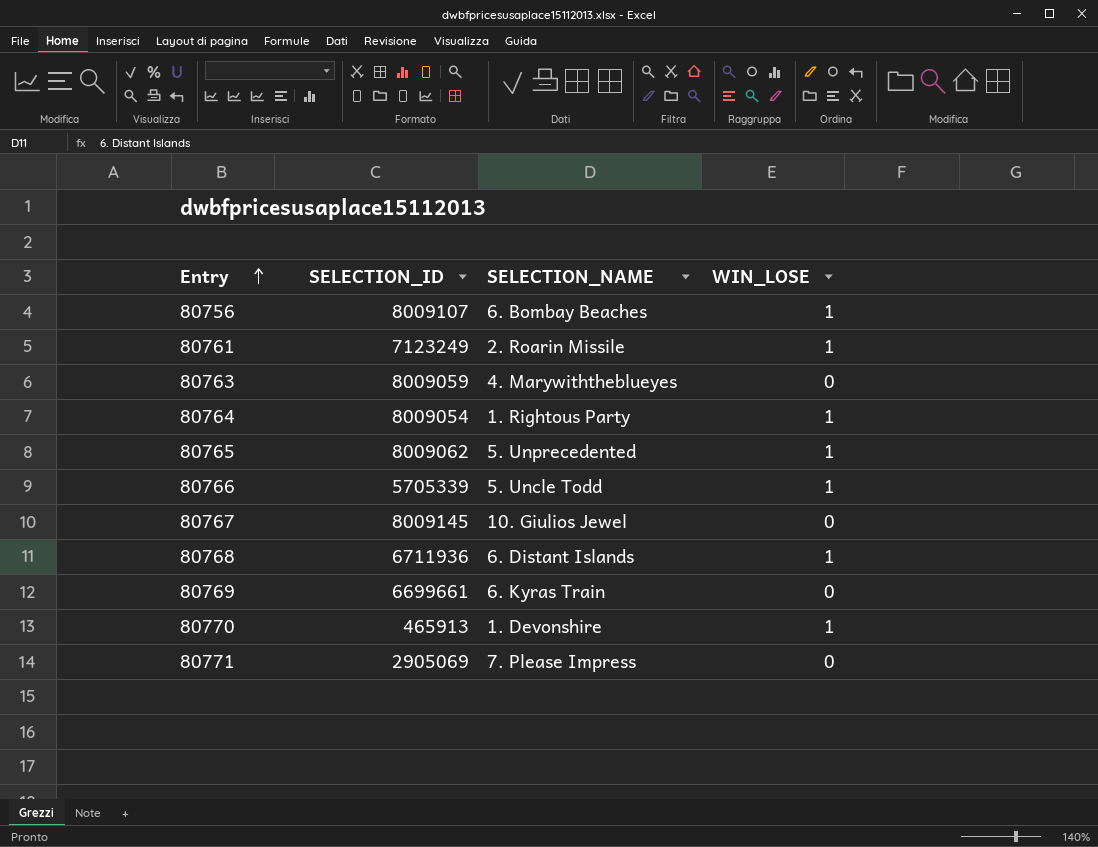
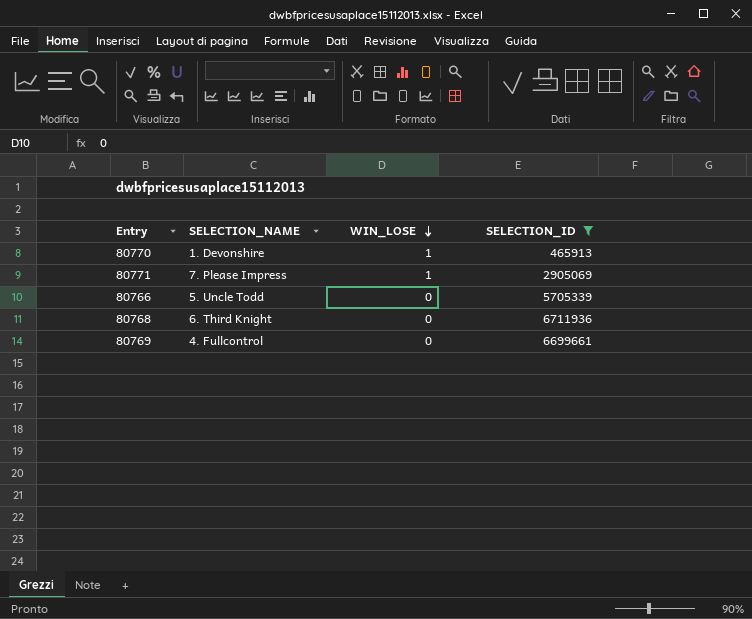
filter: none -> SELECTION_ID <= 6711936
row order: Entry ascending -> WIN_LOSE descending
column SELECTION_ID | position: 2 -> 4
80771 | WIN_LOSE: 0 -> 1
80766 | WIN_LOSE: 1 -> 0
80768 | SELECTION_NAME: 6. Distant Islands -> 6. Third Knight
80768 | WIN_LOSE: 1 -> 0
80769 | SELECTION_NAME: 6. Kyras Train -> 4. Fullcontrol

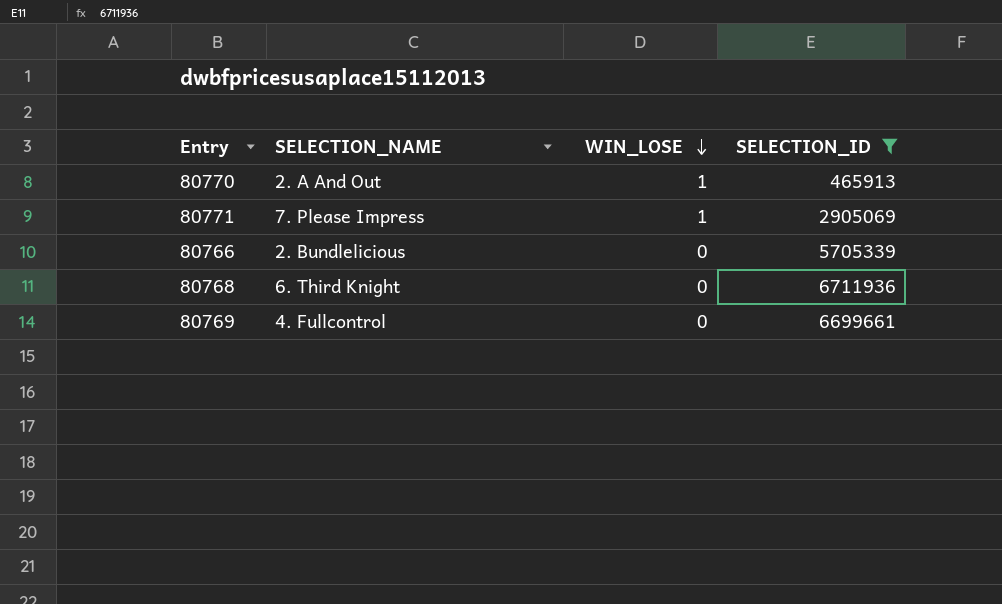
80770 | SELECTION_NAME: 1. Devonshire -> 2. A And Out
80766 | SELECTION_NAME: 5. Uncle Todd -> 2. Bundlelicious

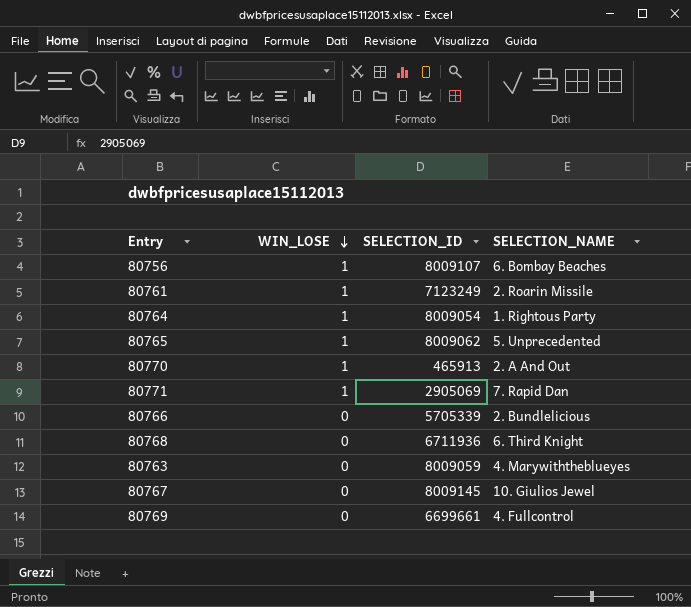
filter: SELECTION_ID <= 6711936 -> none
column SELECTION_NAME | position: 2 -> 4
80771 | SELECTION_NAME: 7. Please Impress -> 7. Rapid Dan

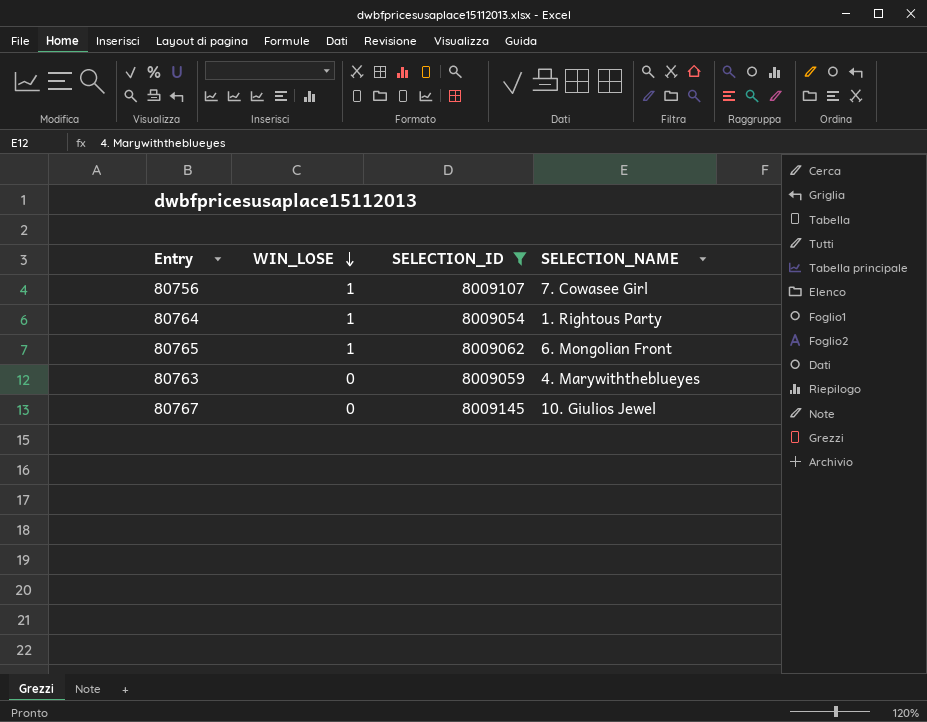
filter: none -> SELECTION_ID >= 8009054
80756 | SELECTION_NAME: 6. Bombay Beaches -> 7. Cowasee Girl
80765 | SELECTION_NAME: 5. Unprecedented -> 6. Mongolian Front

